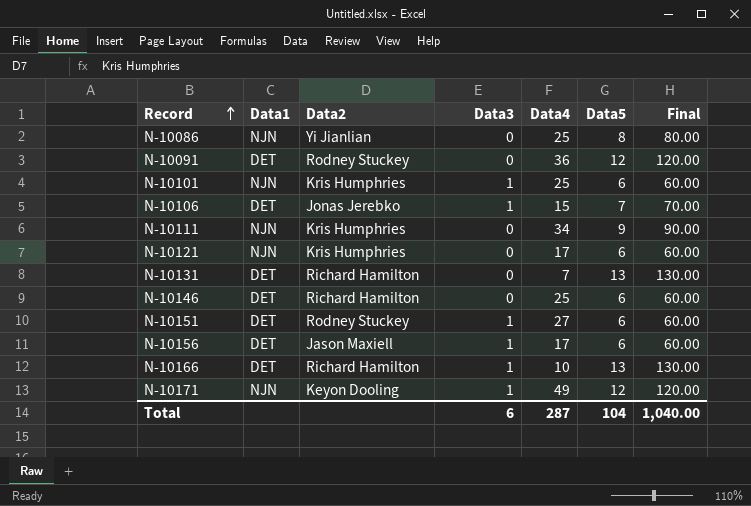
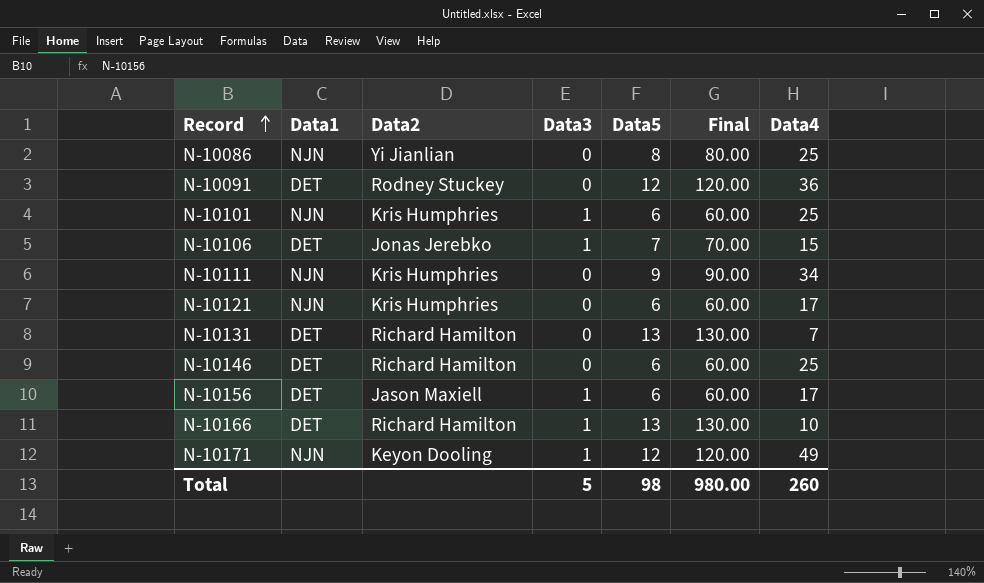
column Data4 | position: 5 -> 7
row N-10151: DET | Rodney Stuckey | 1 | 27 | 6 | 60.00 -> none
Total | Data3: 6 -> 5
Total | Data5: 104 -> 98
Total | Final: 1,040.00 -> 980.00
Total | Data4: 287 -> 260

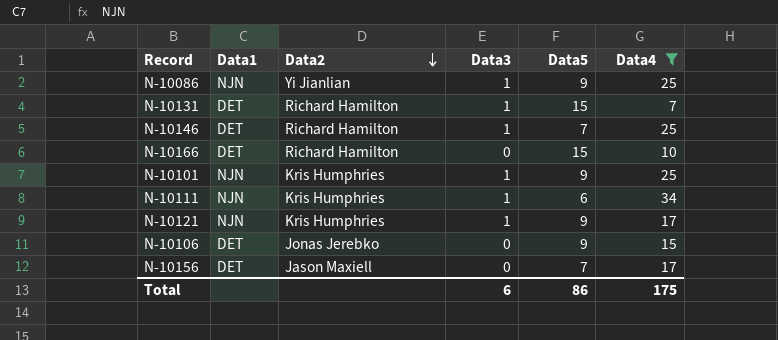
filter: none -> Data4 <= 34
row order: Record ascending -> Data2 descending
column Final | formula: [Data5] * 10 -> none
N-10086 | Data3: 0 -> 1
N-10086 | Data5: 8 -> 9
N-10131 | Data3: 0 -> 1
N-10131 | Data5: 13 -> 15
N-10146 | Data3: 0 -> 1
N-10146 | Data5: 6 -> 7
N-10166 | Data3: 1 -> 0
N-10166 | Data5: 13 -> 15
N-10101 | Data5: 6 -> 9
N-10111 | Data3: 0 -> 1
N-10111 | Data5: 9 -> 6
N-10121 | Data3: 0 -> 1
N-10121 | Data5: 6 -> 9
N-10106 | Data3: 1 -> 0
N-10106 | Data5: 7 -> 9
N-10156 | Data3: 1 -> 0
N-10156 | Data5: 6 -> 7
Total | Data3: 5 -> 6
Total | Data5: 98 -> 86
Total | Data4: 260 -> 175

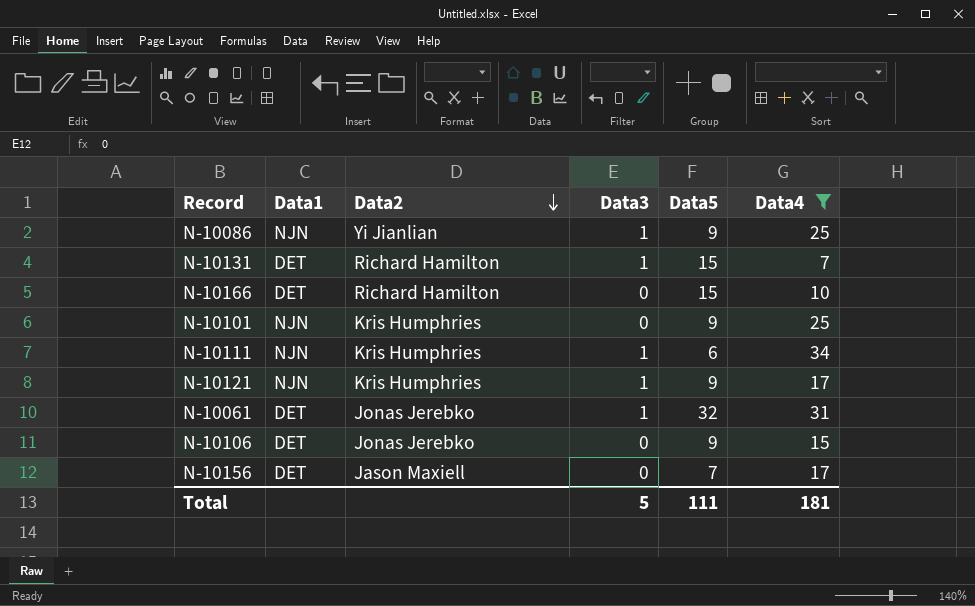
row N-10146: DET | Richard Hamilton | 1 | 7 | 25 -> none
N-10101 | Data3: 1 -> 0
row N-10061: none -> DET | Jonas Jerebko | 1 | 32 | 31
Total | Data3: 6 -> 5
Total | Data5: 86 -> 111
Total | Data4: 175 -> 181

